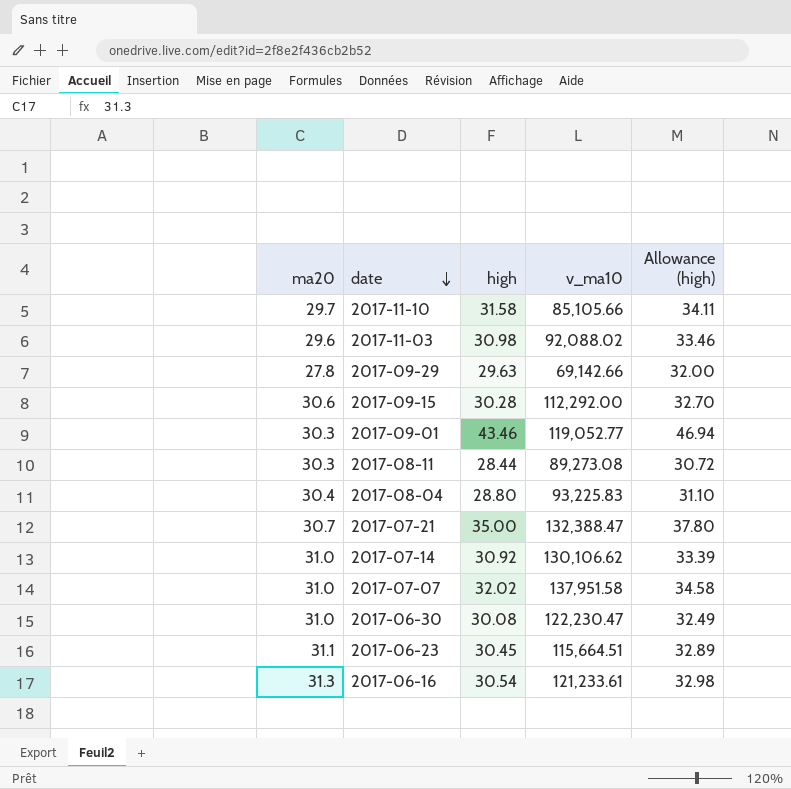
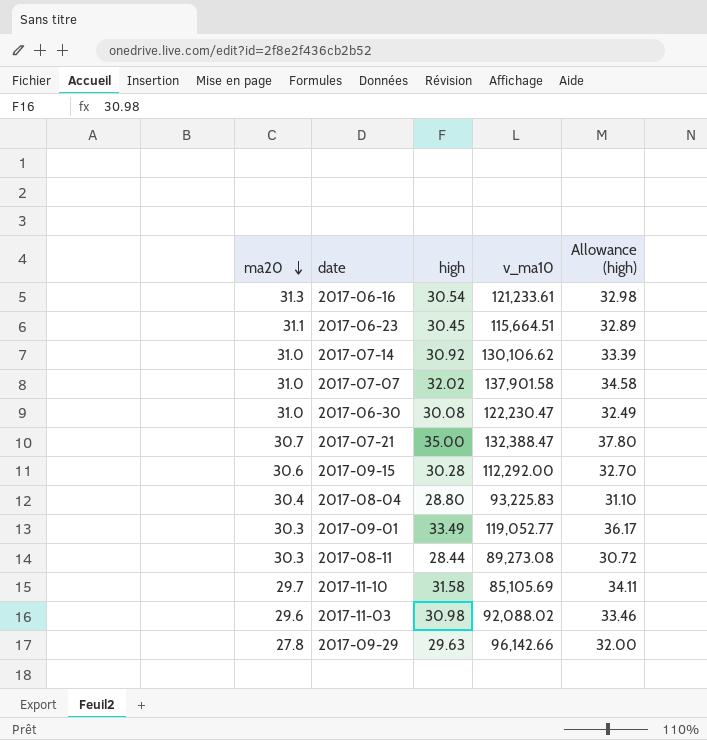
row order: date descending -> ma20 descending
2017-07-07 | v_ma10: 137,951.58 -> 137,901.58
2017-09-01 | high: 43.46 -> 33.49
2017-09-01 | Allowance (high): 46.94 -> 36.17
2017-11-10 | v_ma10: 85,105.66 -> 85,105.69
2017-09-29 | v_ma10: 69,142.66 -> 96,142.66

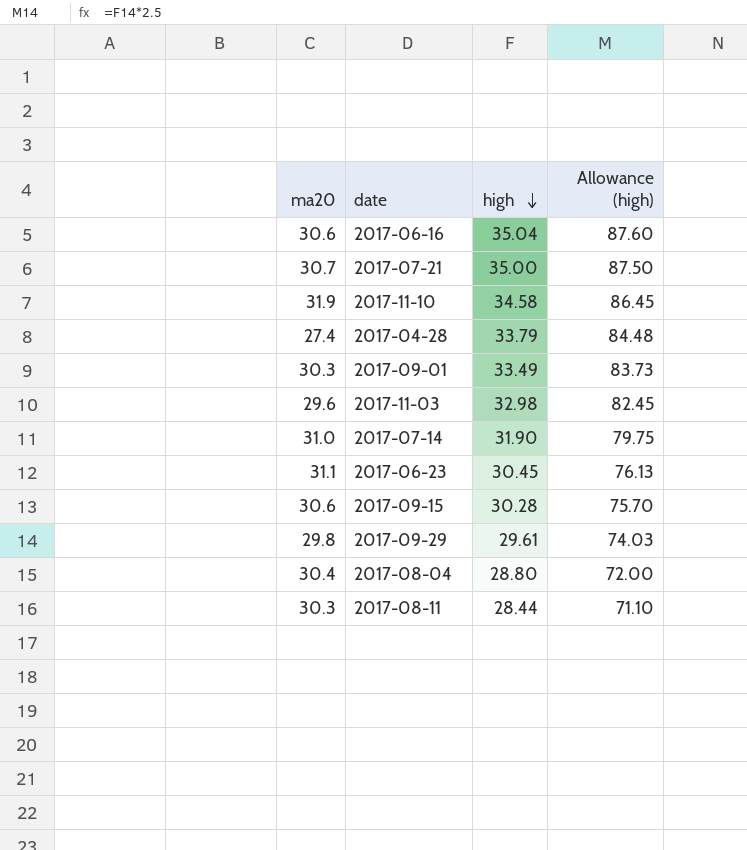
row order: ma20 descending -> high descending
column v_ma10 | position: 4 -> none
column Allowance (high) | formula: [high] * 1.08 -> [high] * 2.5
row 2017-07-07: 31.0 | 32.02 | 137,901.58 | 34.58 -> none
row 2017-06-30: 31.0 | 30.08 | 122,230.47 | 32.49 -> none
2017-06-16 | ma20: 31.3 -> 30.6
2017-06-16 | high: 30.54 -> 35.04
2017-11-10 | ma20: 29.7 -> 31.9
2017-11-10 | high: 31.58 -> 34.58
row 2017-04-28: none -> 27.4 | 33.79 | 84.48
2017-11-03 | high: 30.98 -> 32.98
2017-07-14 | high: 30.92 -> 31.90
2017-09-29 | ma20: 27.8 -> 29.8
2017-09-29 | high: 29.63 -> 29.61

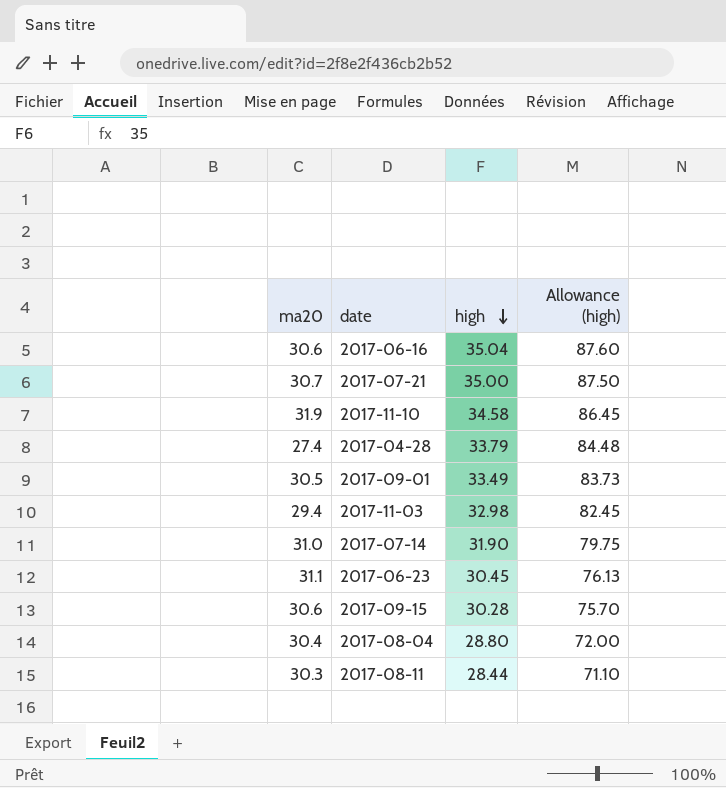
row 2017-09-29: 29.8 | 29.61 | 74.03 -> none
2017-09-01 | ma20: 30.3 -> 30.5
2017-11-03 | ma20: 29.6 -> 29.4

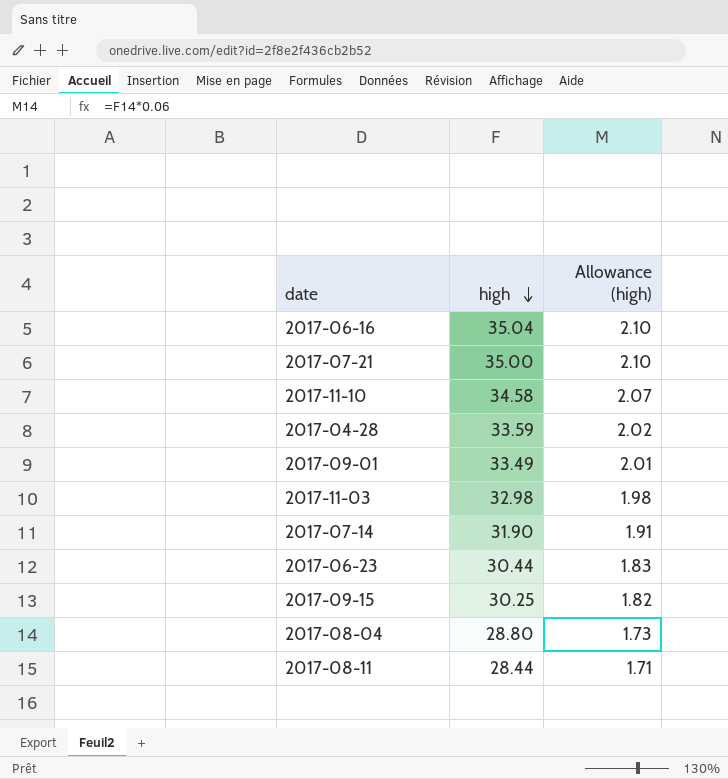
column ma20 | position: 1 -> none
column Allowance (high) | formula: [high] * 2.5 -> [high] * 0.06
2017-04-28 | high: 33.79 -> 33.59
2017-06-23 | high: 30.45 -> 30.44
2017-09-15 | high: 30.28 -> 30.25

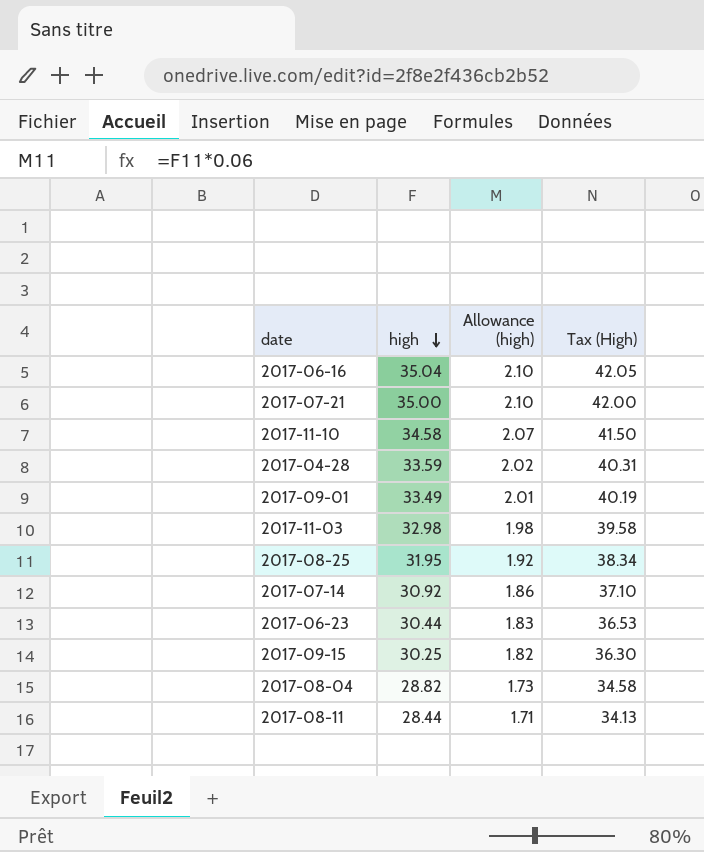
column Tax (High) | formula: none -> [high] * 1.2
row 2017-08-25: none -> 31.95 | 1.92 | 38.34
2017-07-14 | high: 31.90 -> 30.92
2017-07-14 | Allowance (high): 1.91 -> 1.86
2017-08-04 | high: 28.80 -> 28.82

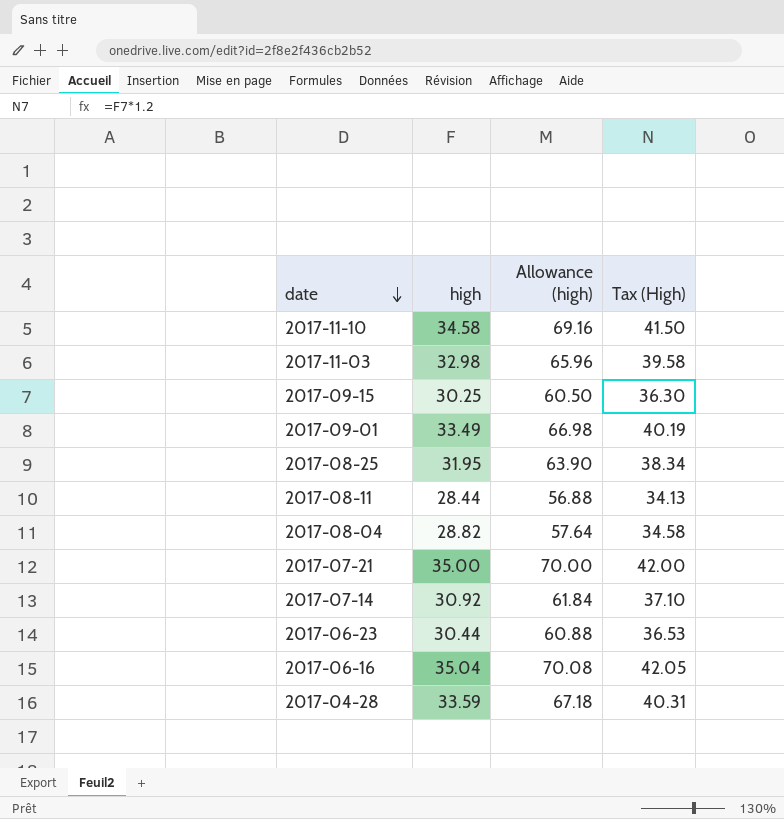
row order: high descending -> date descending
column Allowance (high) | formula: [high] * 0.06 -> [high] * 2

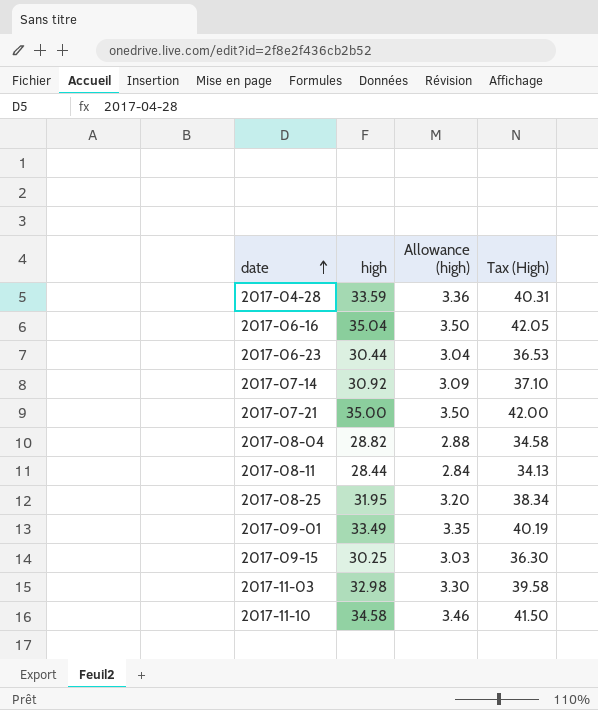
row order: date descending -> date ascending
column Allowance (high) | formula: [high] * 2 -> [high] * 0.1

